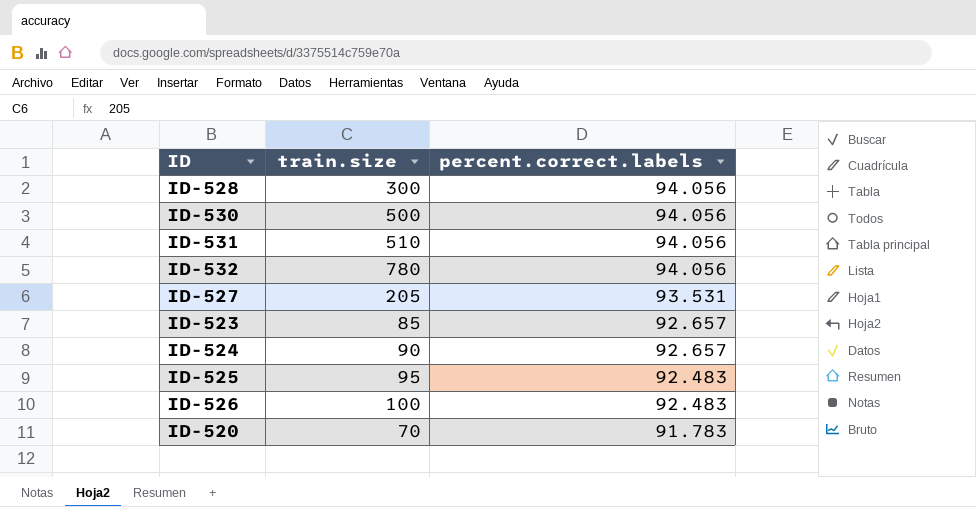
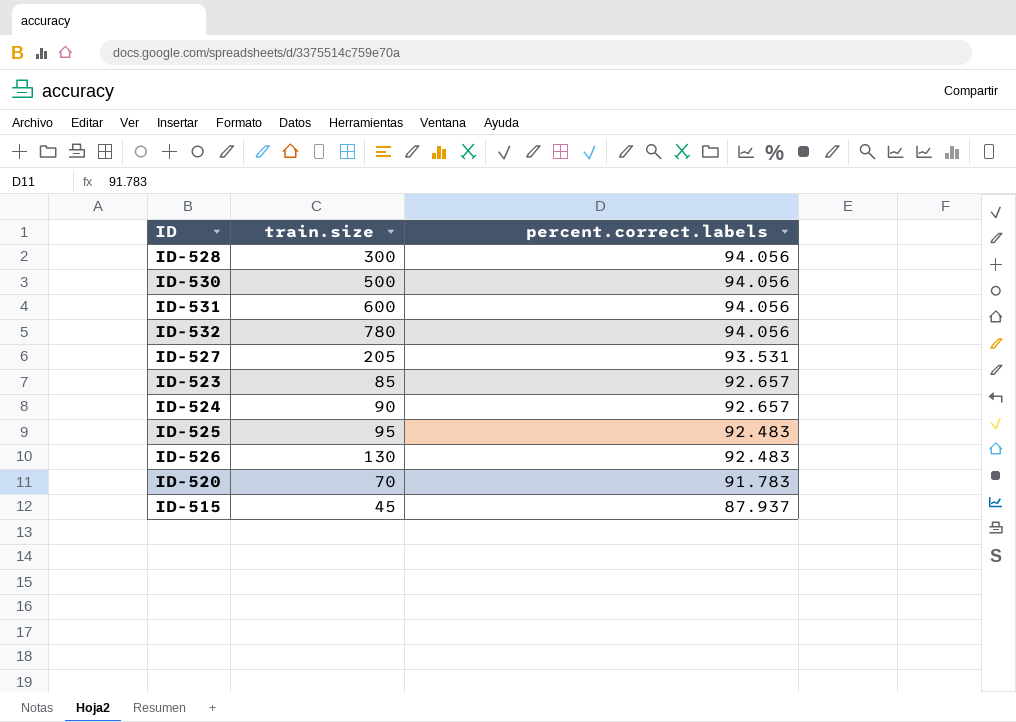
ID-531 | train.size: 510 -> 600
ID-526 | train.size: 100 -> 130
row ID-515: none -> 45 | 87.937

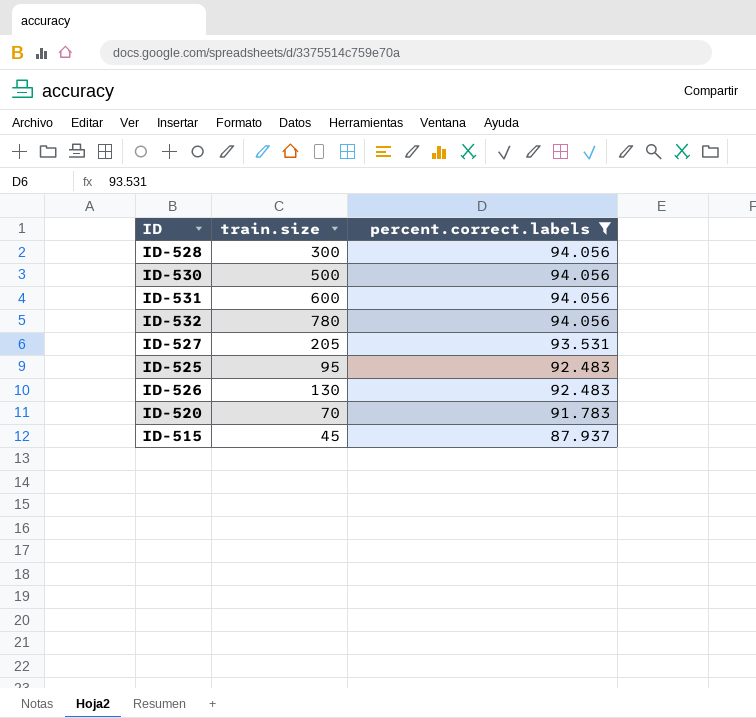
filter: none -> percent.correct.labels != 92.657

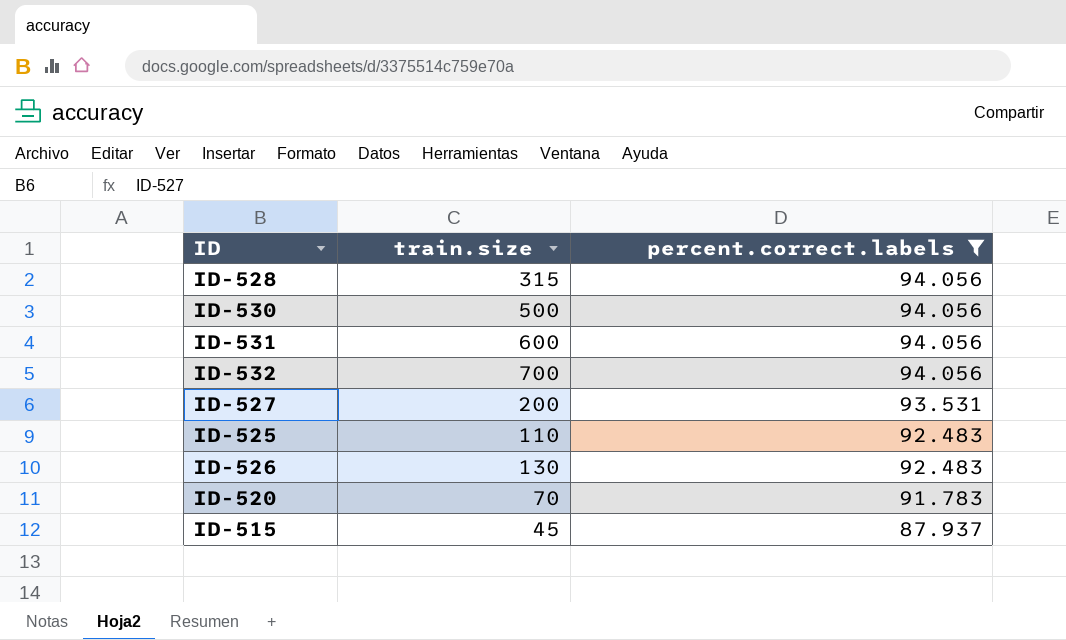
ID-528 | train.size: 300 -> 315
ID-532 | train.size: 780 -> 700
ID-527 | train.size: 205 -> 200
ID-525 | train.size: 95 -> 110

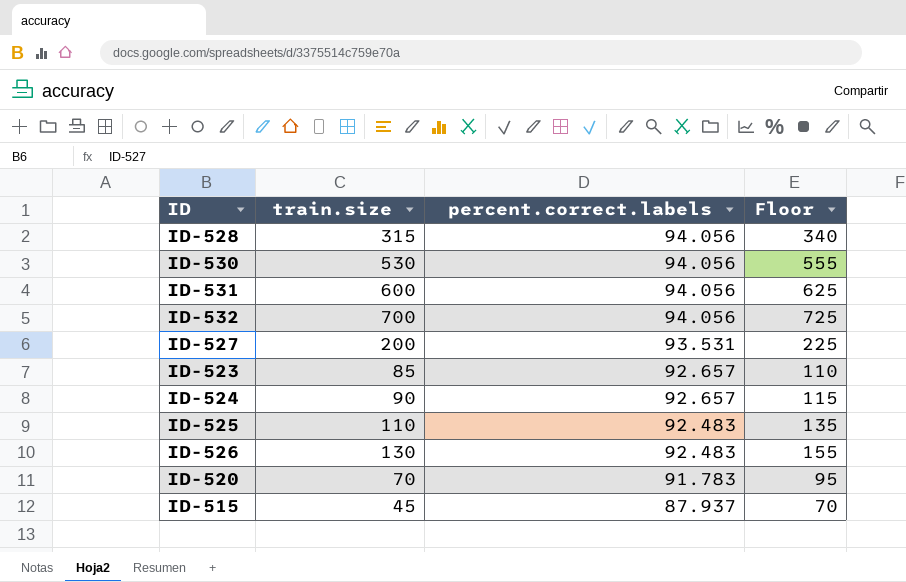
filter: percent.correct.labels != 92.657 -> none
column Floor | formula: none -> [train.size] + 25
ID-530 | train.size: 500 -> 530

